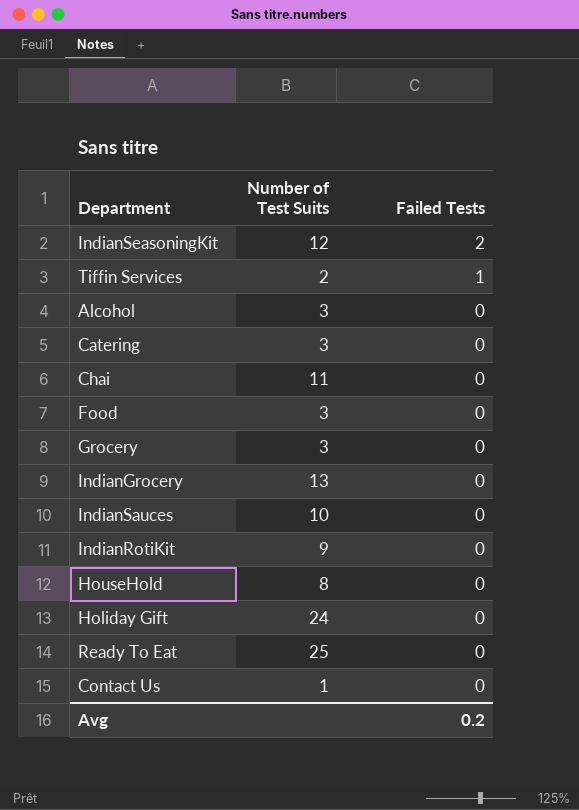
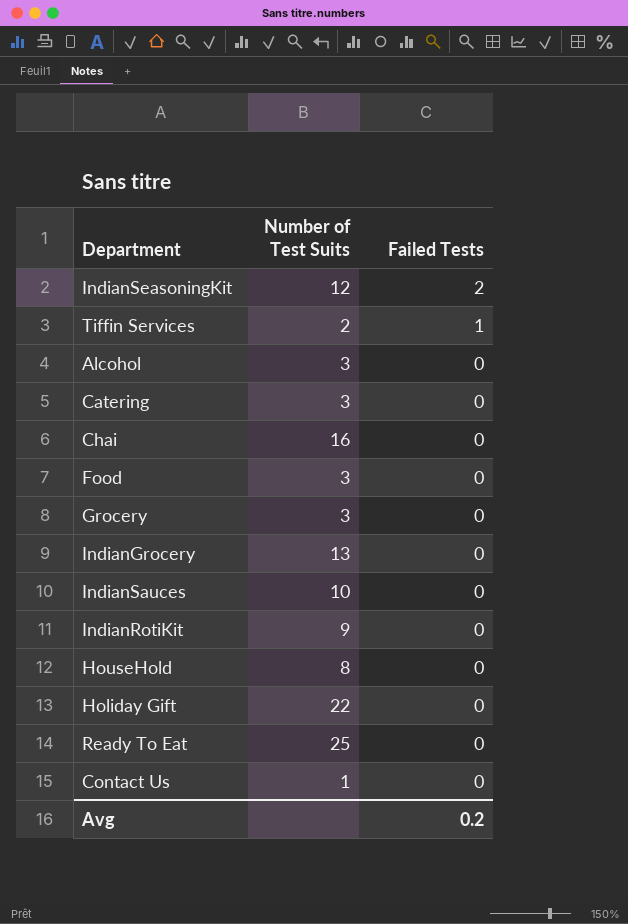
Chai | Number of Test Suits: 11 -> 16
Holiday Gift | Number of Test Suits: 24 -> 22

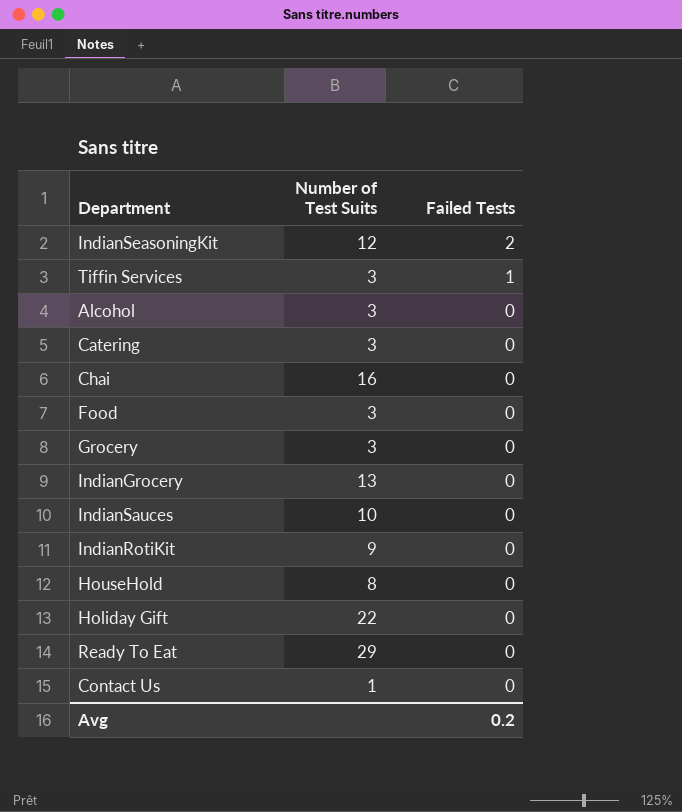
Tiffin Services | Number of Test Suits: 2 -> 3
Ready To Eat | Number of Test Suits: 25 -> 29

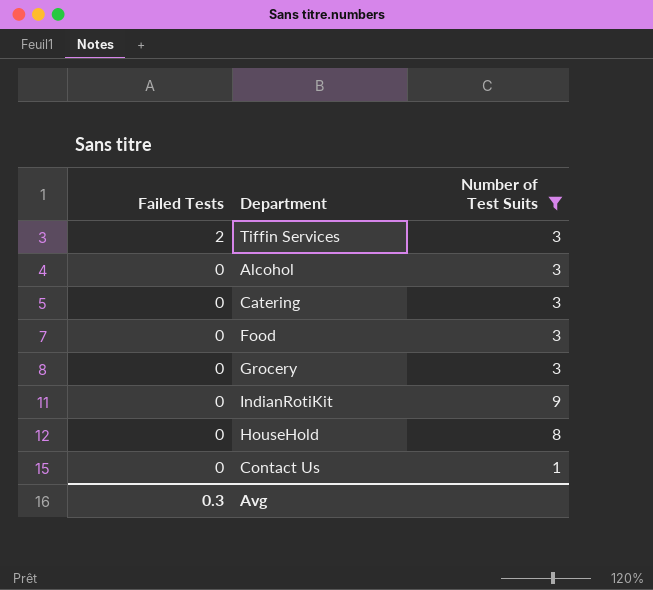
filter: none -> Number of Test Suits <= 9
column Failed Tests | position: 3 -> 1
Tiffin Services | Failed Tests: 1 -> 2
Avg | Failed Tests: 0.2 -> 0.3

